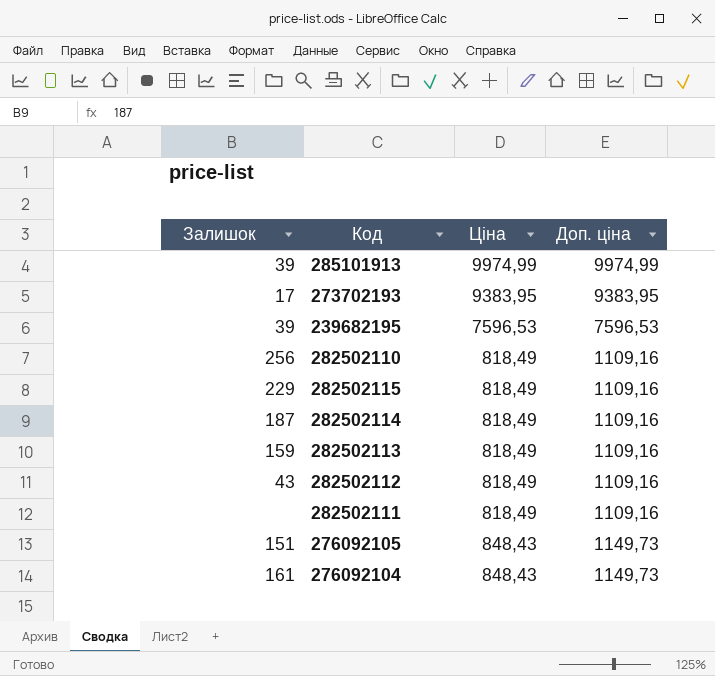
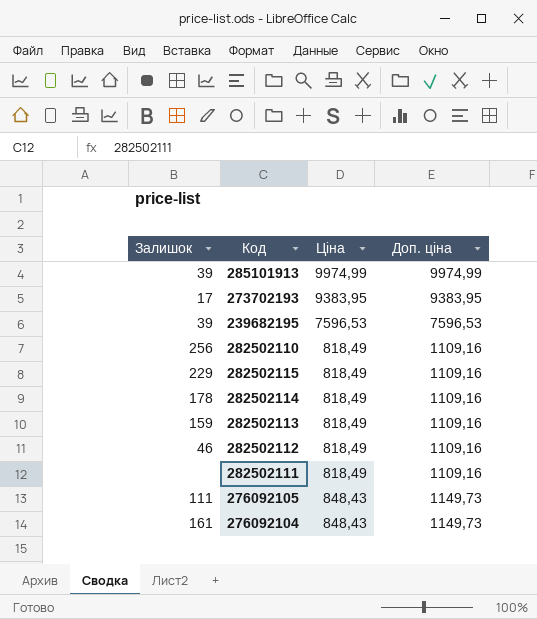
282502114 | Залишок: 187 -> 178
282502112 | Залишок: 43 -> 46
276092105 | Залишок: 151 -> 111

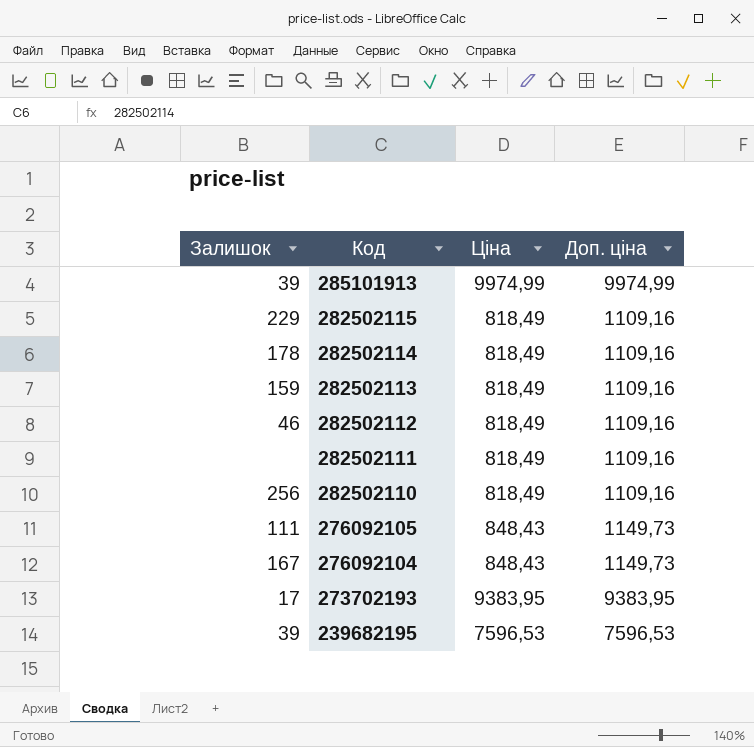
row order: none -> Код descending
276092104 | Залишок: 161 -> 167

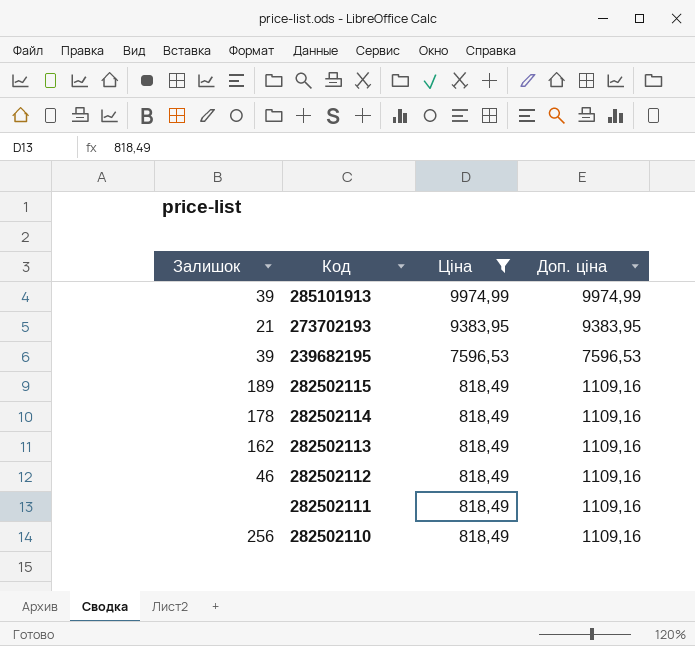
filter: none -> Ціна != 848,43
row order: Код descending -> Ціна descending
273702193 | Залишок: 17 -> 21
282502115 | Залишок: 229 -> 189
282502113 | Залишок: 159 -> 162

